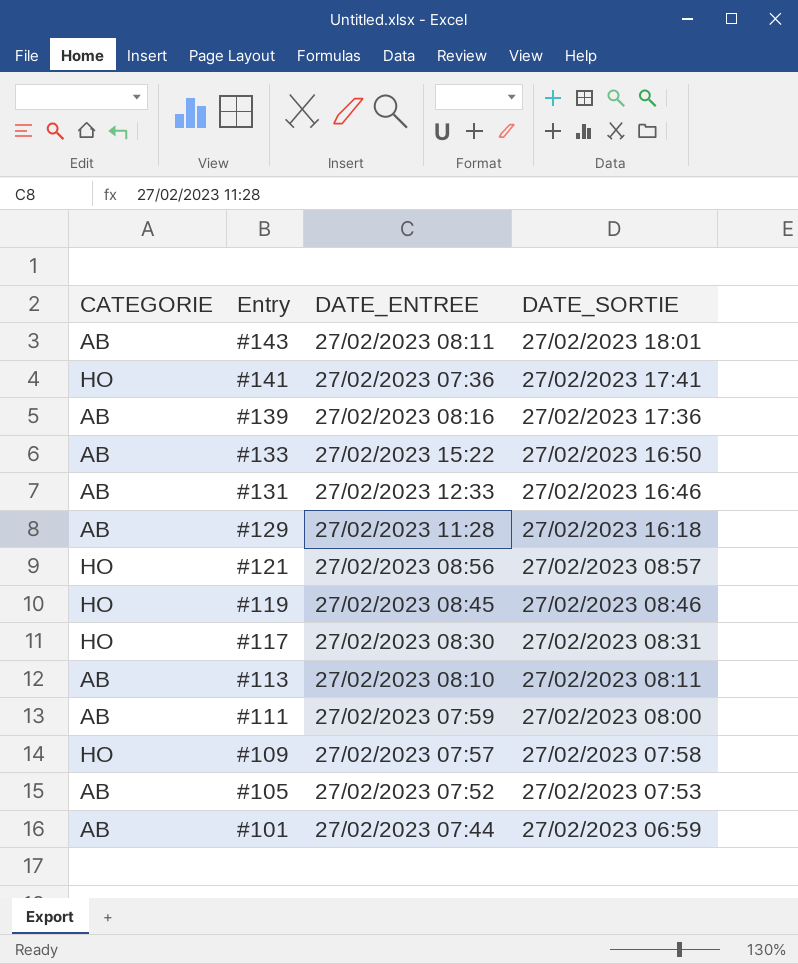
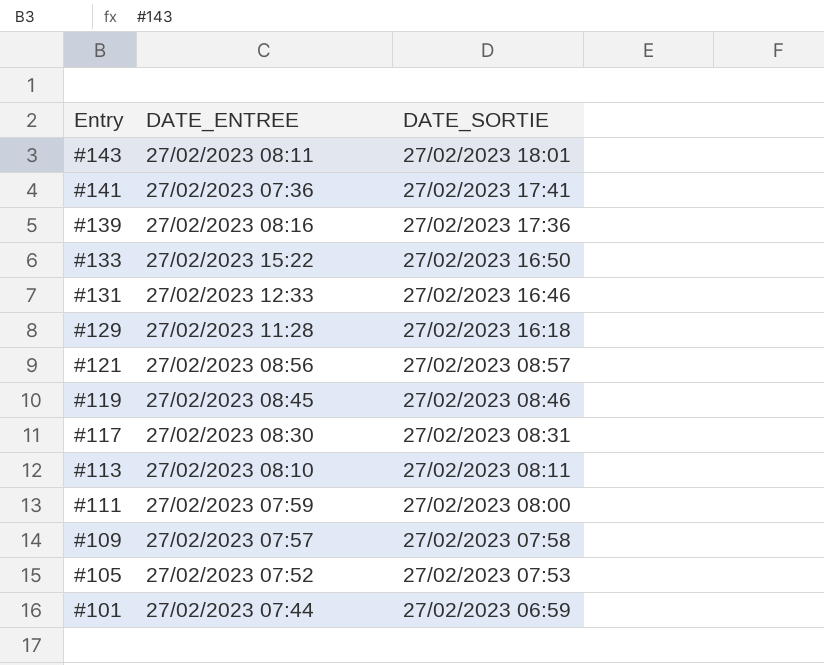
column CATEGORIE | position: 1 -> none

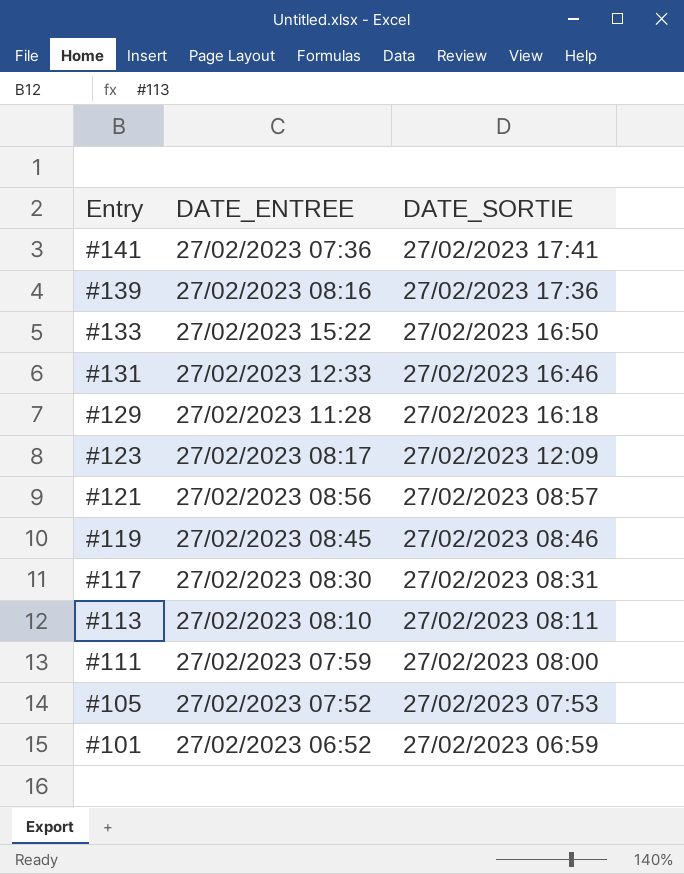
row #143: 27/02/2023 08:11 | 27/02/2023 18:01 -> none
row #109: 27/02/2023 07:57 | 27/02/2023 07:58 -> none
row #123: none -> 27/02/2023 08:17 | 27/02/2023 12:09
#101 | DATE_ENTREE: 27/02/2023 07:44 -> 27/02/2023 06:52

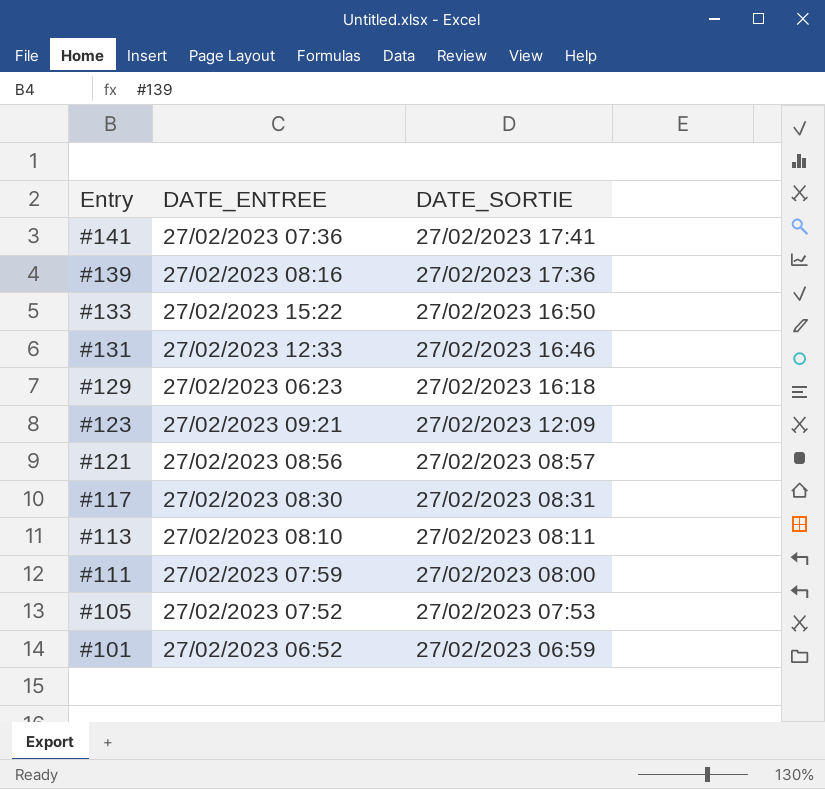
row #119: 27/02/2023 08:45 | 27/02/2023 08:46 -> none
#129 | DATE_ENTREE: 27/02/2023 11:28 -> 27/02/2023 06:23
#123 | DATE_ENTREE: 27/02/2023 08:17 -> 27/02/2023 09:21

